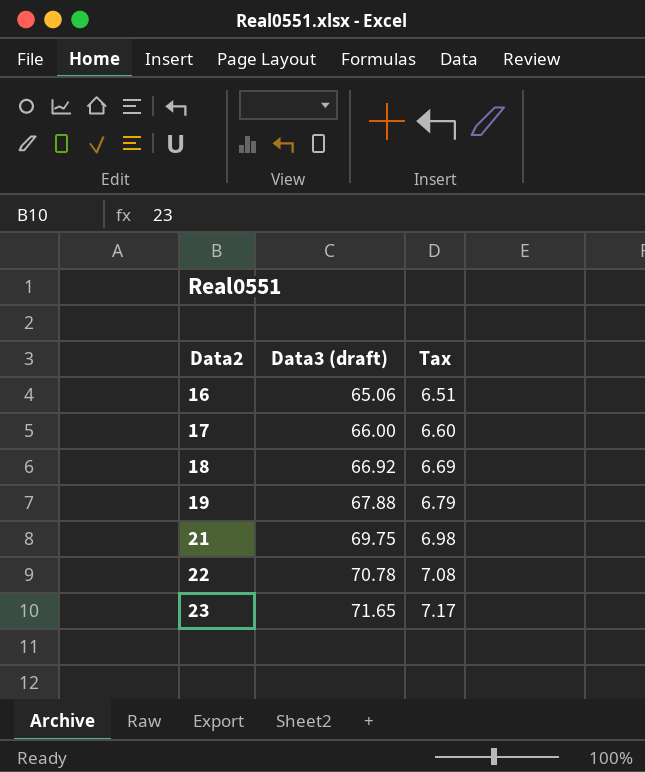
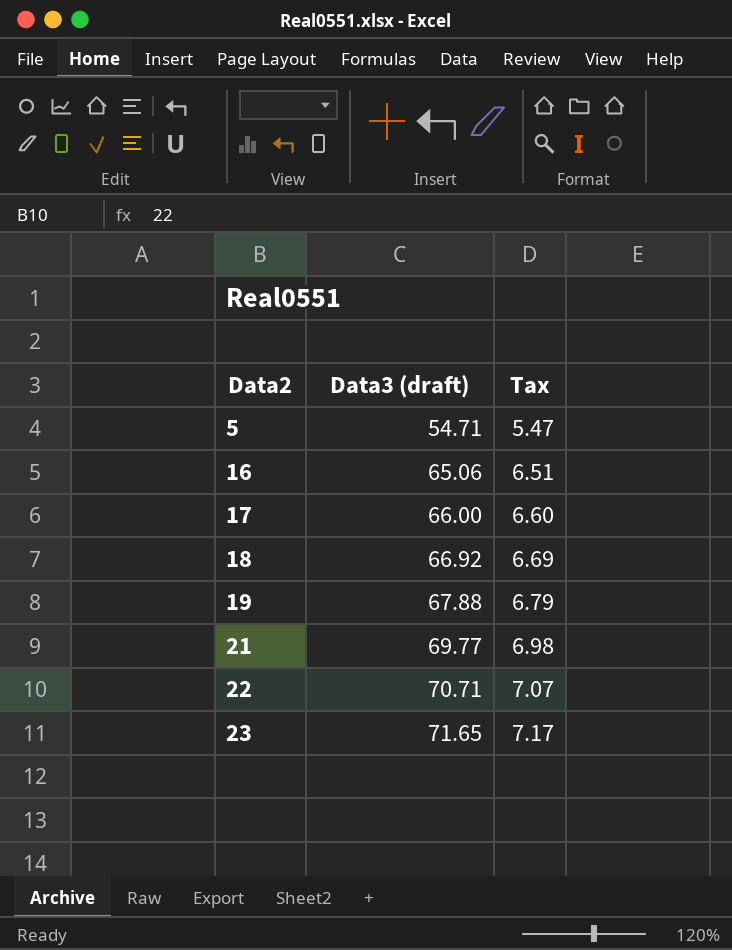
row 5: none -> 54.71 | 5.47
21 | Data3 (draft): 69.75 -> 69.77
22 | Data3 (draft): 70.78 -> 70.71
22 | Tax: 7.08 -> 7.07

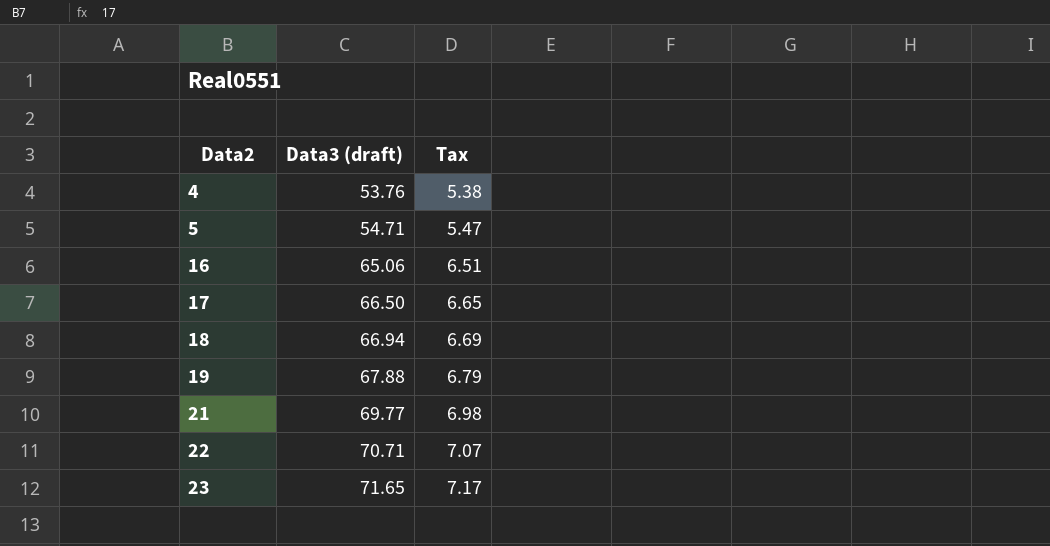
row 4: none -> 53.76 | 5.38
17 | Data3 (draft): 66.00 -> 66.50
17 | Tax: 6.60 -> 6.65
18 | Data3 (draft): 66.92 -> 66.94

